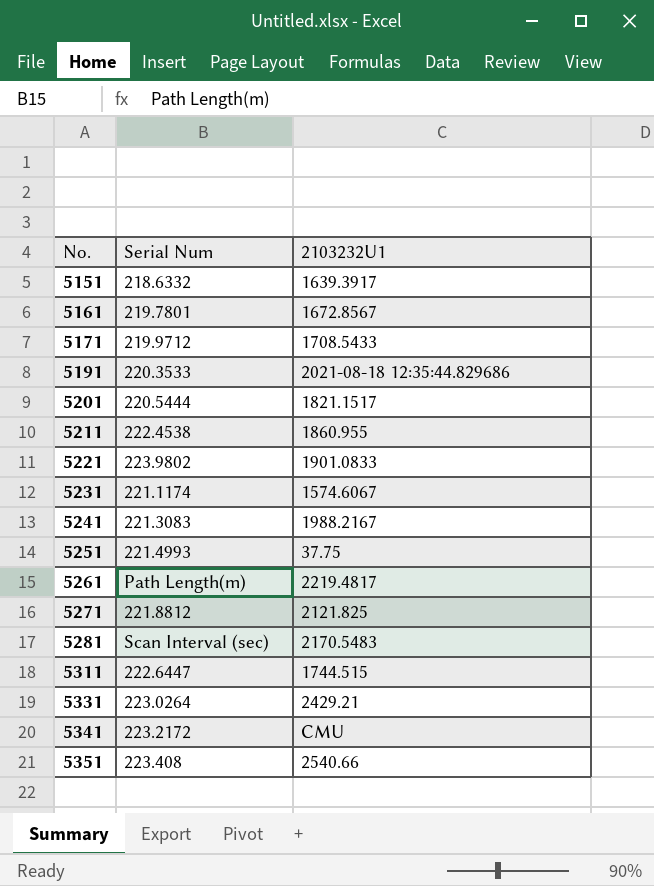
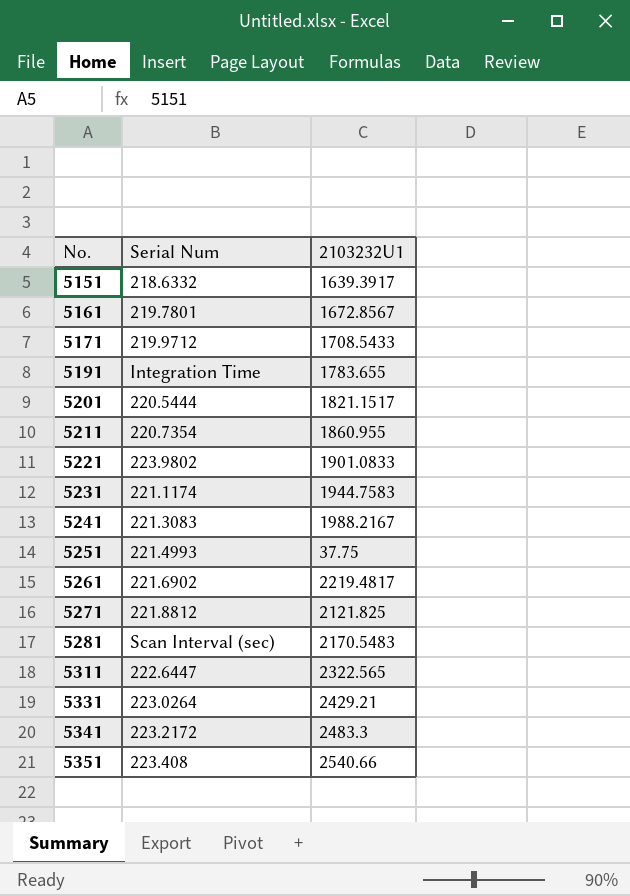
5191 | Serial Num: 220.3533 -> Integration Time
5191 | 2103232U1: 2021-08-18 12:35:44.829686 -> 1783.655
5211 | Serial Num: 222.4538 -> 220.7354
5231 | 2103232U1: 1574.6067 -> 1944.7583
5261 | Serial Num: Path Length(m) -> 221.6902
5311 | 2103232U1: 1744.515 -> 2322.565
5341 | 2103232U1: CMU -> 2483.3

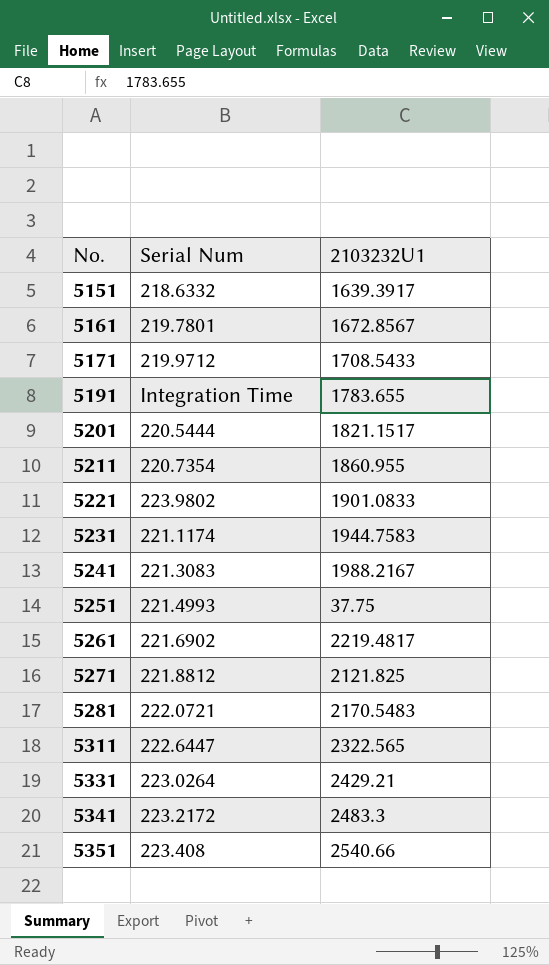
5281 | Serial Num: Scan Interval (sec) -> 222.0721

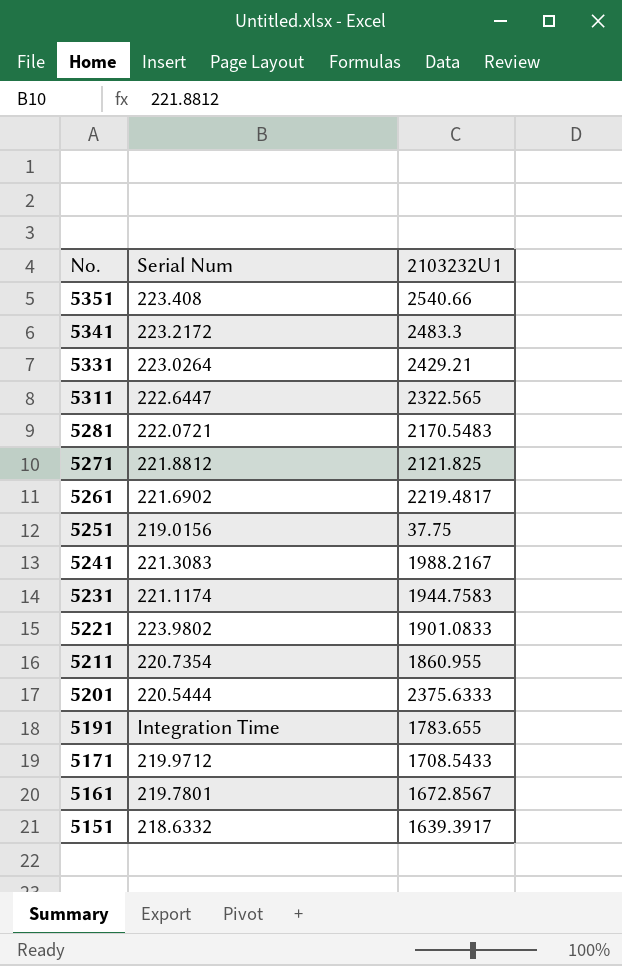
row order: No. ascending -> No. descending
5251 | Serial Num: 221.4993 -> 219.0156
5201 | 2103232U1: 1821.1517 -> 2375.6333

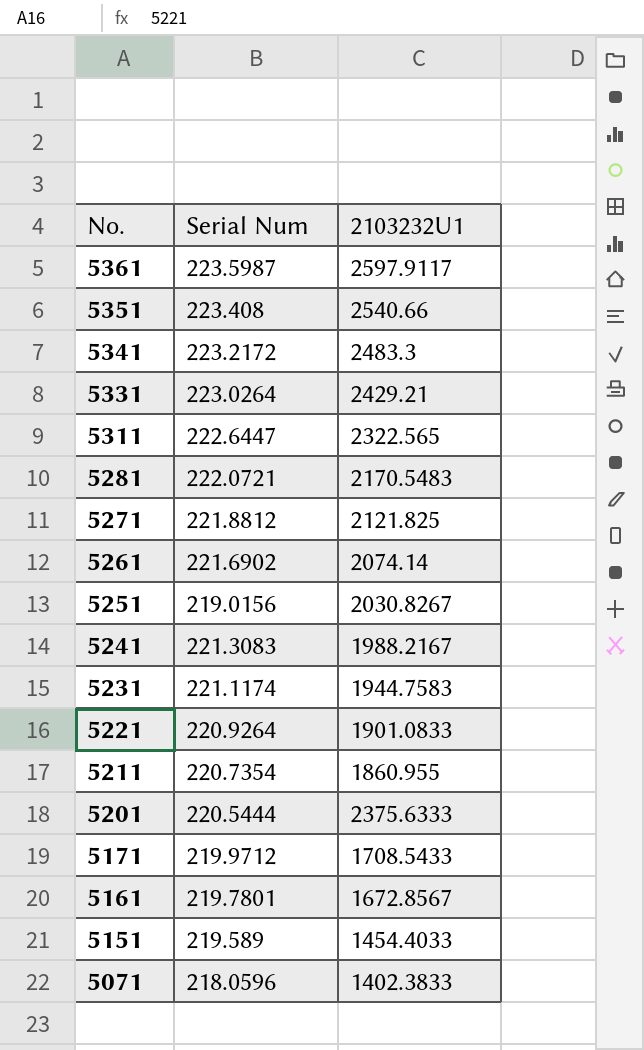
row 5191: Integration Time | 1783.655 -> none
row 5361: none -> 223.5987 | 2597.9117
5261 | 2103232U1: 2219.4817 -> 2074.14
5251 | 2103232U1: 37.75 -> 2030.8267
5221 | Serial Num: 223.9802 -> 220.9264
5151 | Serial Num: 218.6332 -> 219.589
5151 | 2103232U1: 1639.3917 -> 1454.4033
row 5071: none -> 218.0596 | 1402.3833

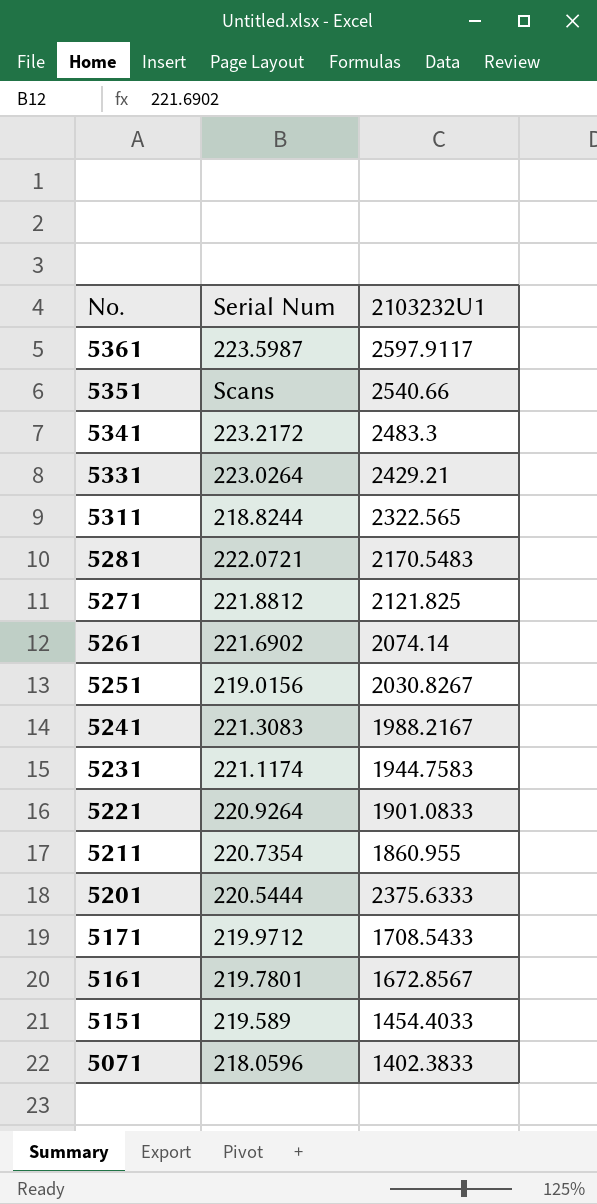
5351 | Serial Num: 223.408 -> Scans
5311 | Serial Num: 222.6447 -> 218.8244

